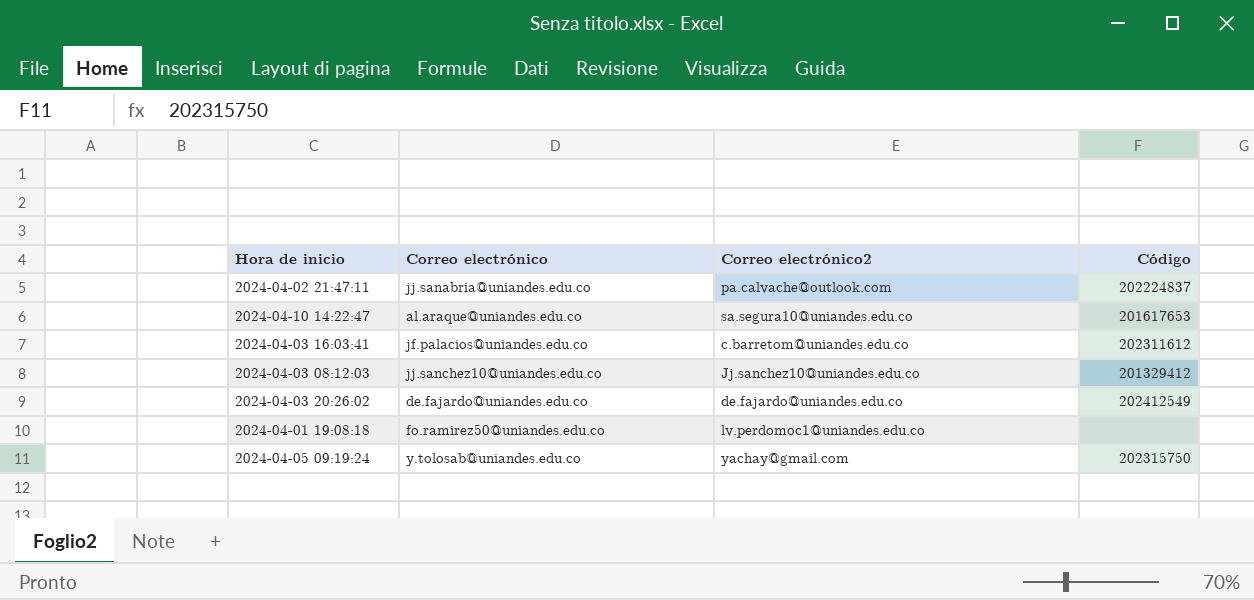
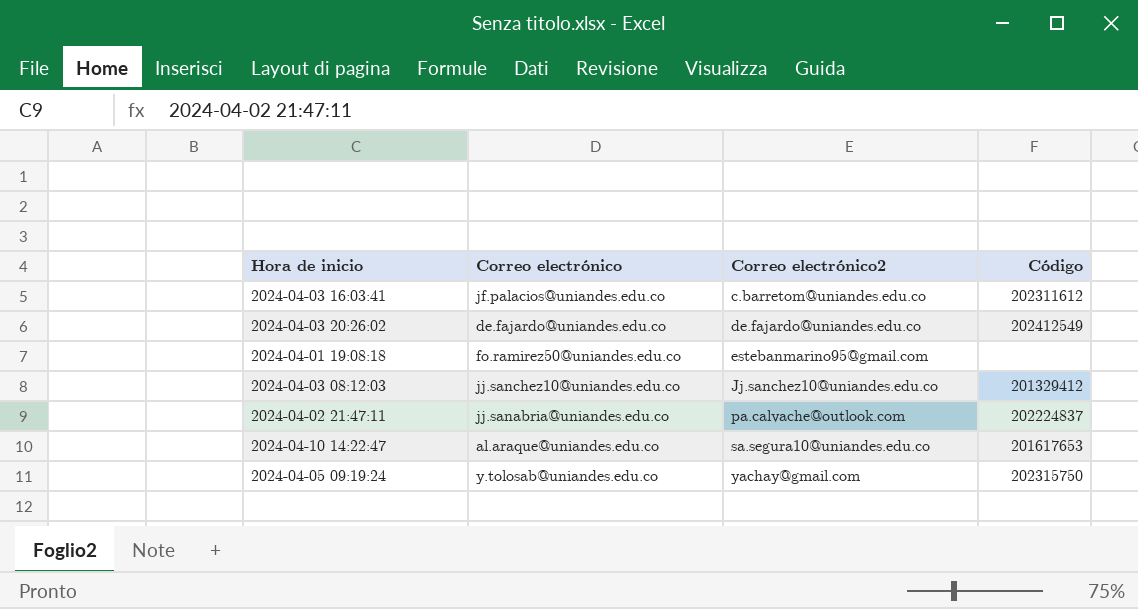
row order: none -> Correo electrónico2 ascending
2024-04-01 19:08:18 | Correo electrónico2: lv.perdomoc1@uniandes.edu.co -> estebanmarino95@gmail.com

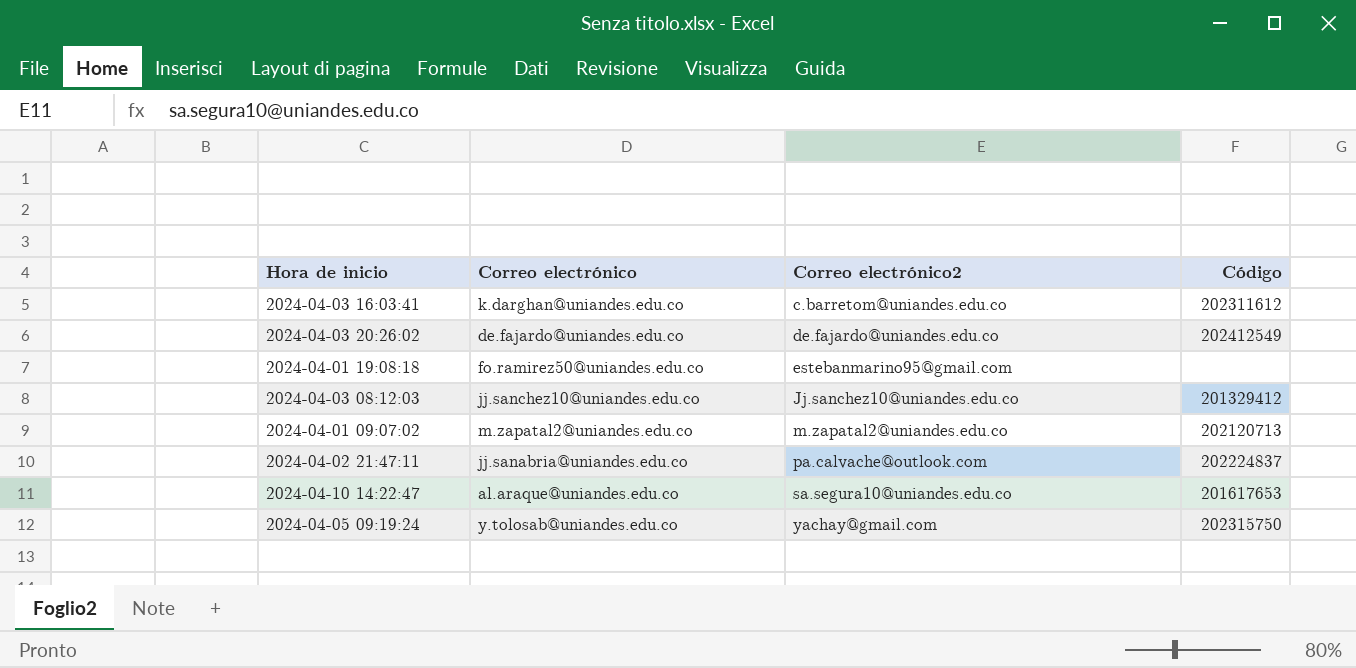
2024-04-03 16:03:41 | Correo electrónico: jf.palacios@uniandes.edu.co -> k.darghan@uniandes.edu.co
row 2024-04-01 09:07:02: none -> m.zapatal2@uniandes.edu.co | m.zapatal2@uniandes.edu.co | 202120713

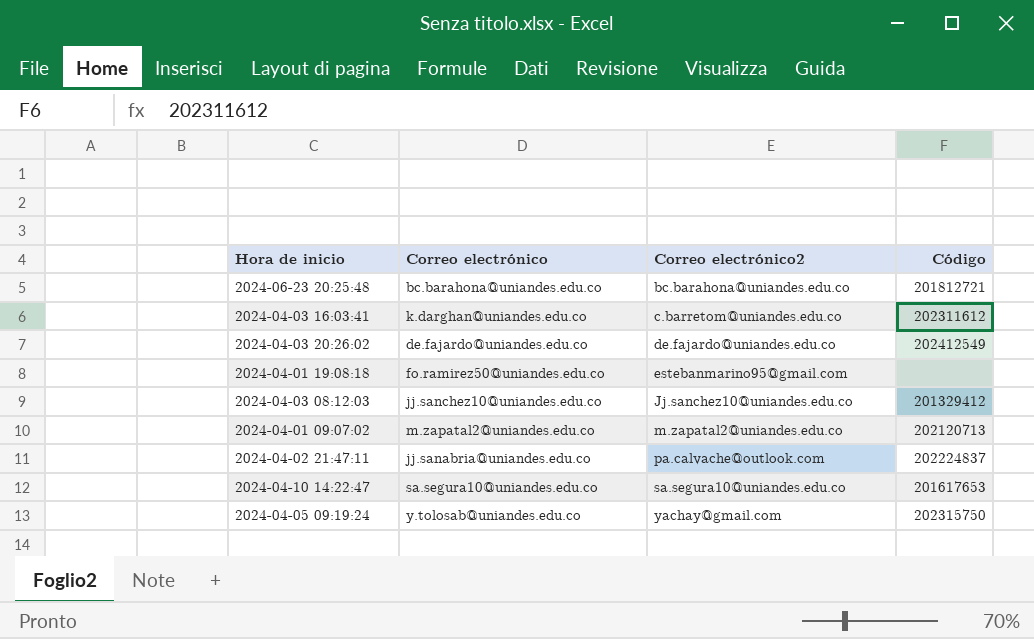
row 2024-06-23 20:25:48: none -> bc.barahona@uniandes.edu.co | bc.barahona@uniandes.edu.co | 201812721
2024-04-10 14:22:47 | Correo electrónico: al.araque@uniandes.edu.co -> sa.segura10@uniandes.edu.co

